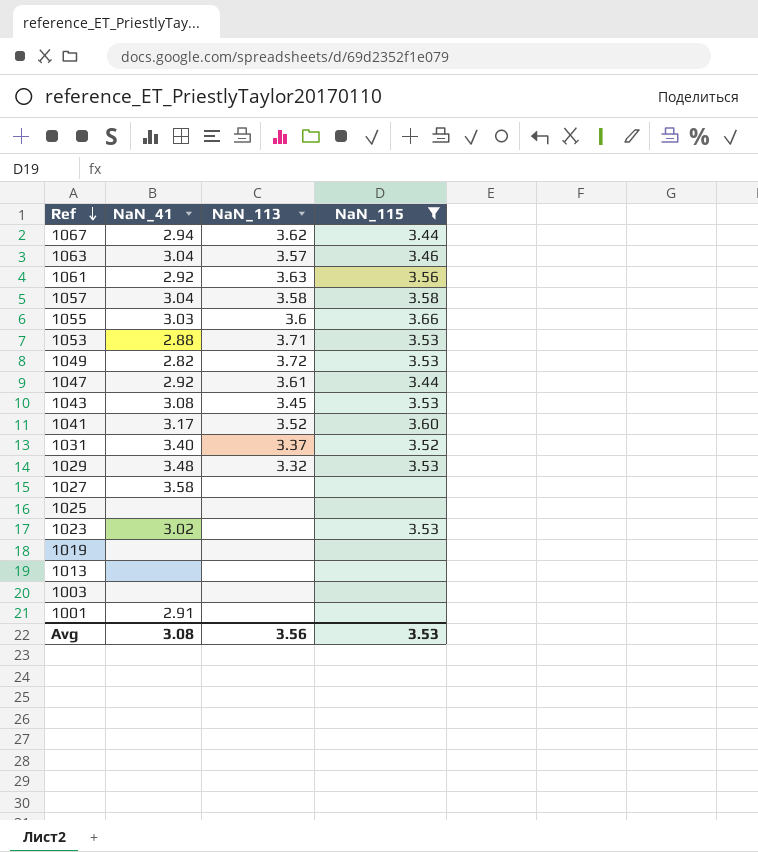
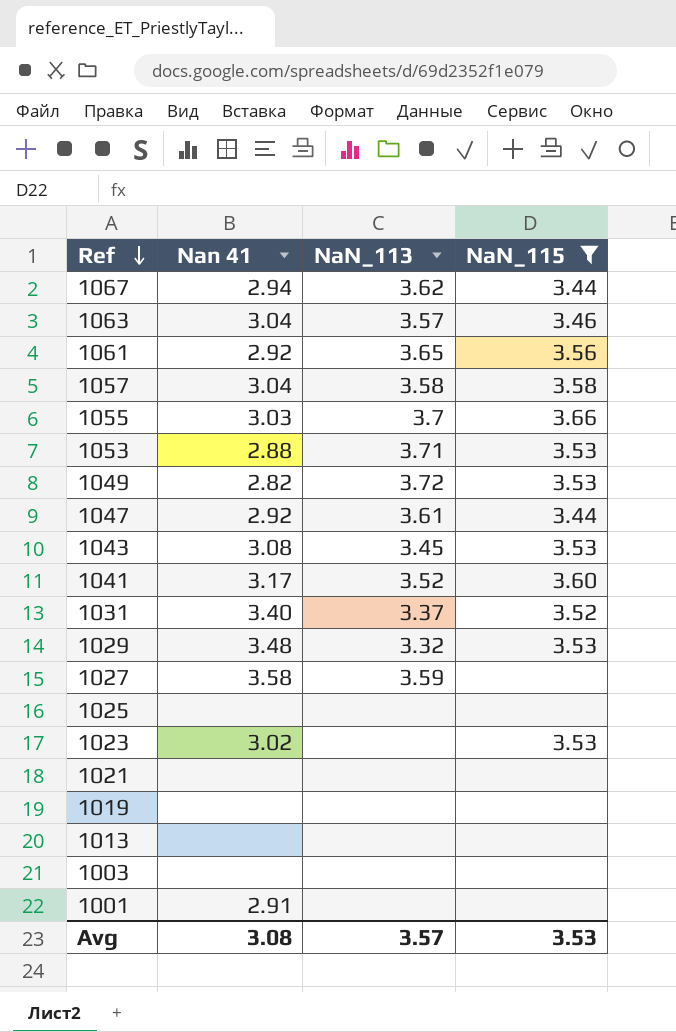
column name: NaN_41 -> Nan 41
1061 | NaN_113: 3.63 -> 3.65
1055 | NaN_113: 3.6 -> 3.7
1027 | NaN_113: none -> 3.59
row 1021: none -> none | none | none
Avg | NaN_113: 3.56 -> 3.57

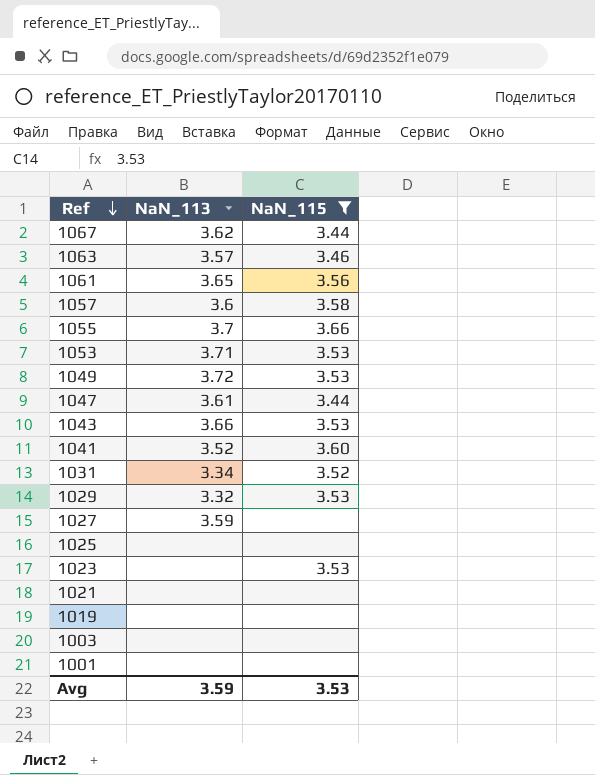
column Nan 41 | position: 2 -> none
row 1013: none | none | none -> none
1057 | NaN_113: 3.58 -> 3.6
1043 | NaN_113: 3.45 -> 3.66
1031 | NaN_113: 3.37 -> 3.34
Avg | NaN_113: 3.57 -> 3.59

